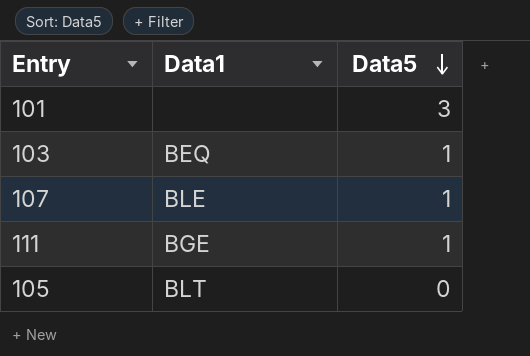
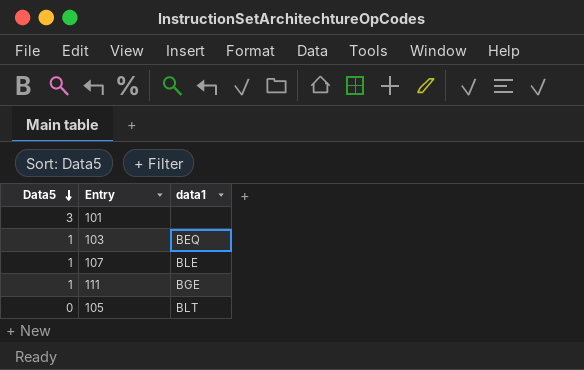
column Data5 | position: 3 -> 1
column name: Data1 -> data1

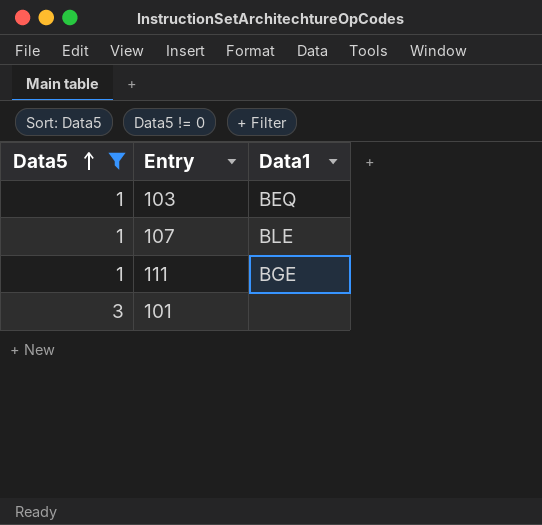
filter: none -> Data5 != 0
row order: Data5 descending -> Data5 ascending
column name: data1 -> Data1

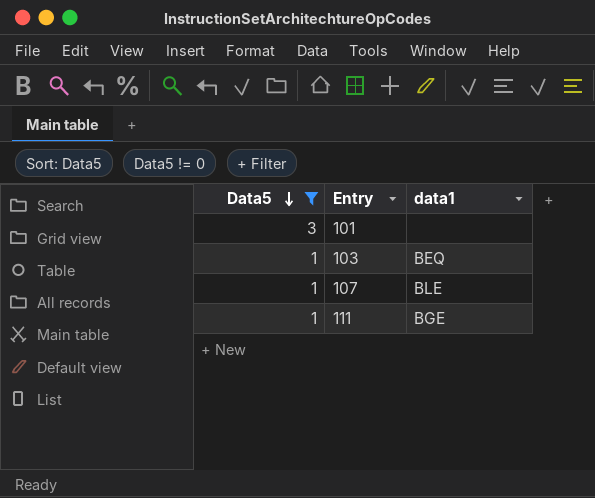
row order: Data5 ascending -> Data5 descending
column name: Data1 -> data1

